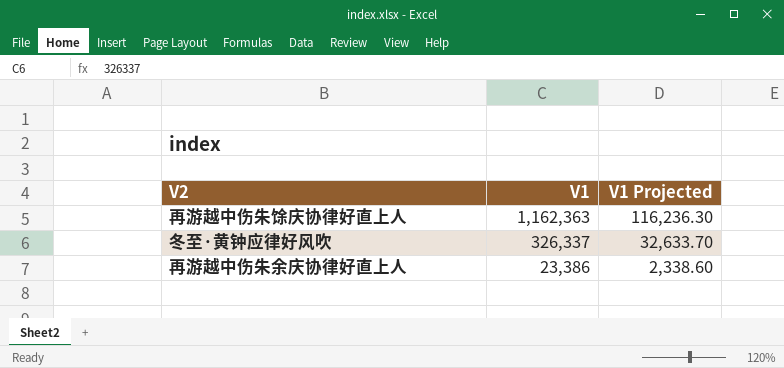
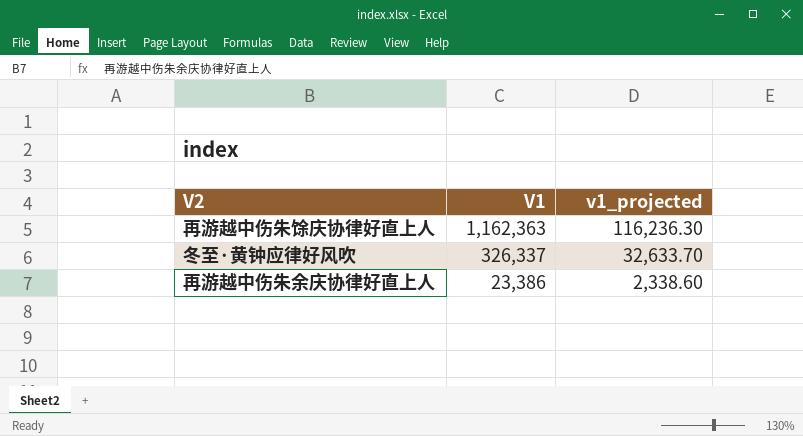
column name: V1 Projected -> v1_projected

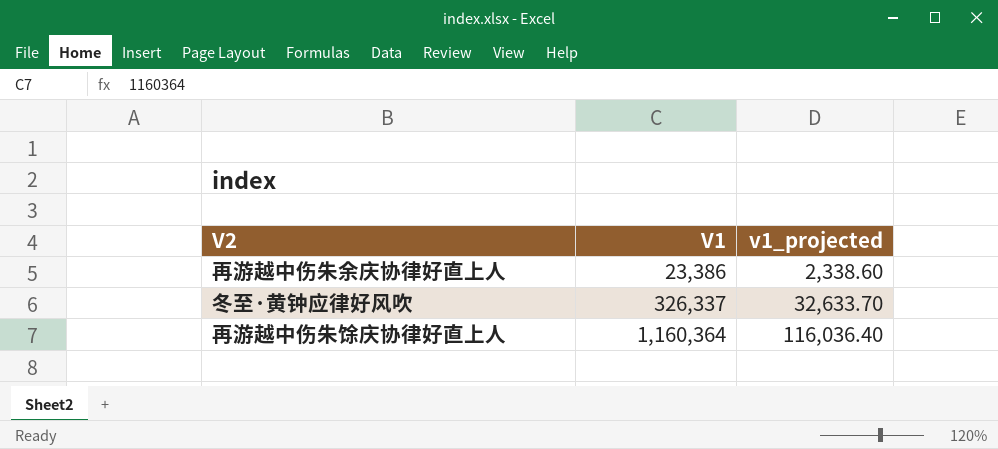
row order: V1 descending -> V1 ascending
再游越中伤朱馀庆协律好直上人 | V1: 1,162,363 -> 1,160,364
再游越中伤朱馀庆协律好直上人 | v1_projected: 116,236.30 -> 116,036.40

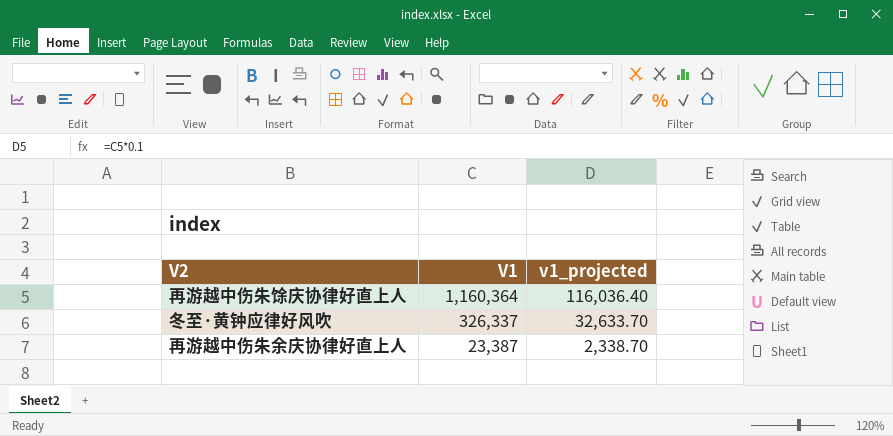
row order: V1 ascending -> V1 descending
再游越中伤朱余庆协律好直上人 | V1: 23,386 -> 23,387
再游越中伤朱余庆协律好直上人 | v1_projected: 2,338.60 -> 2,338.70

